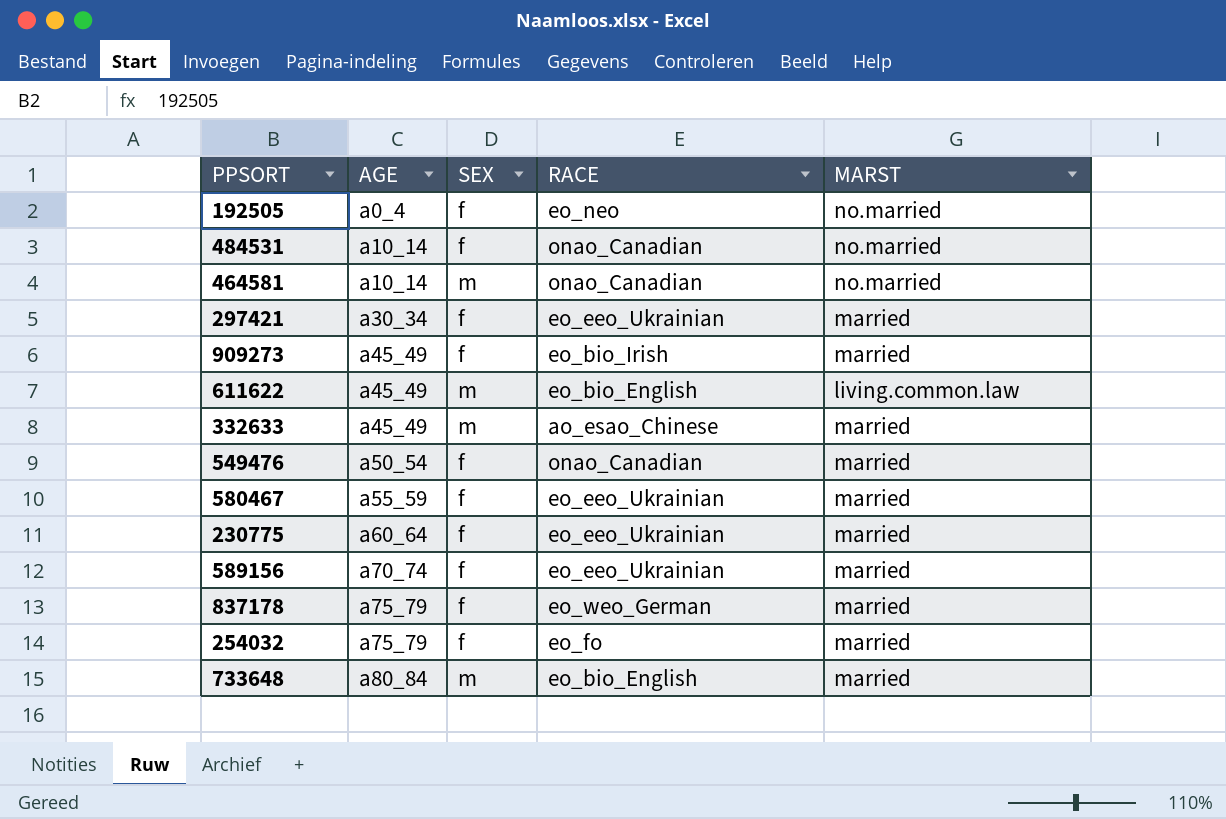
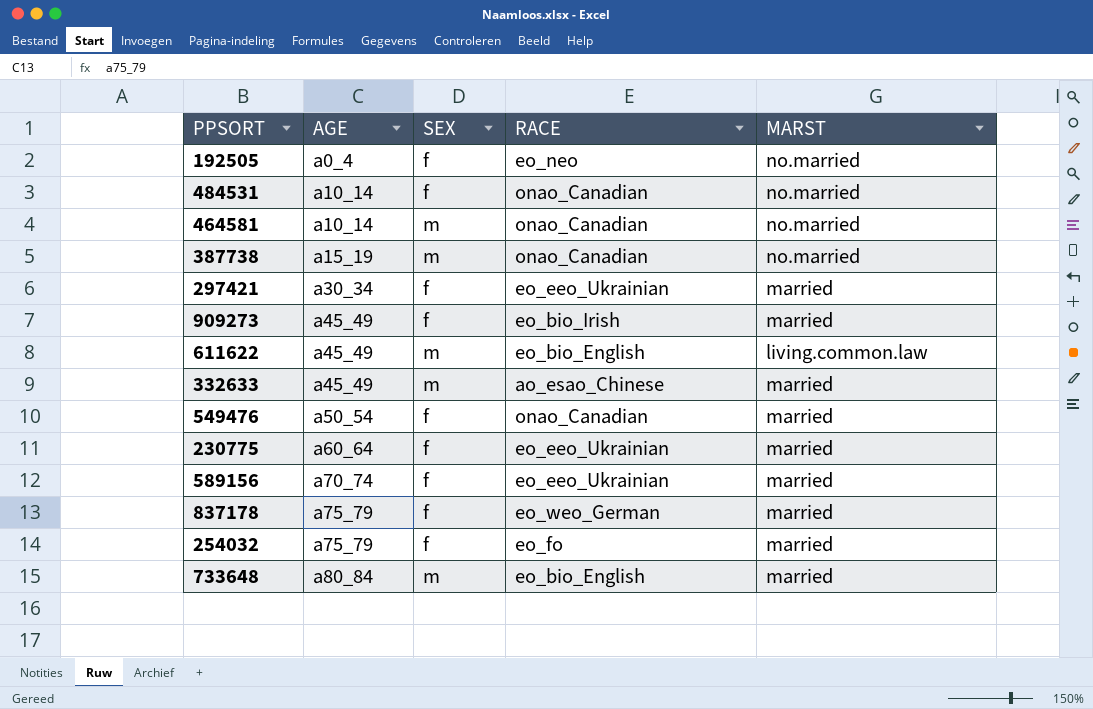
row 580467: a55_59 | f | eo_eeo_Ukrainian | married -> none
row 387738: none -> a15_19 | m | onao_Canadian | no.married

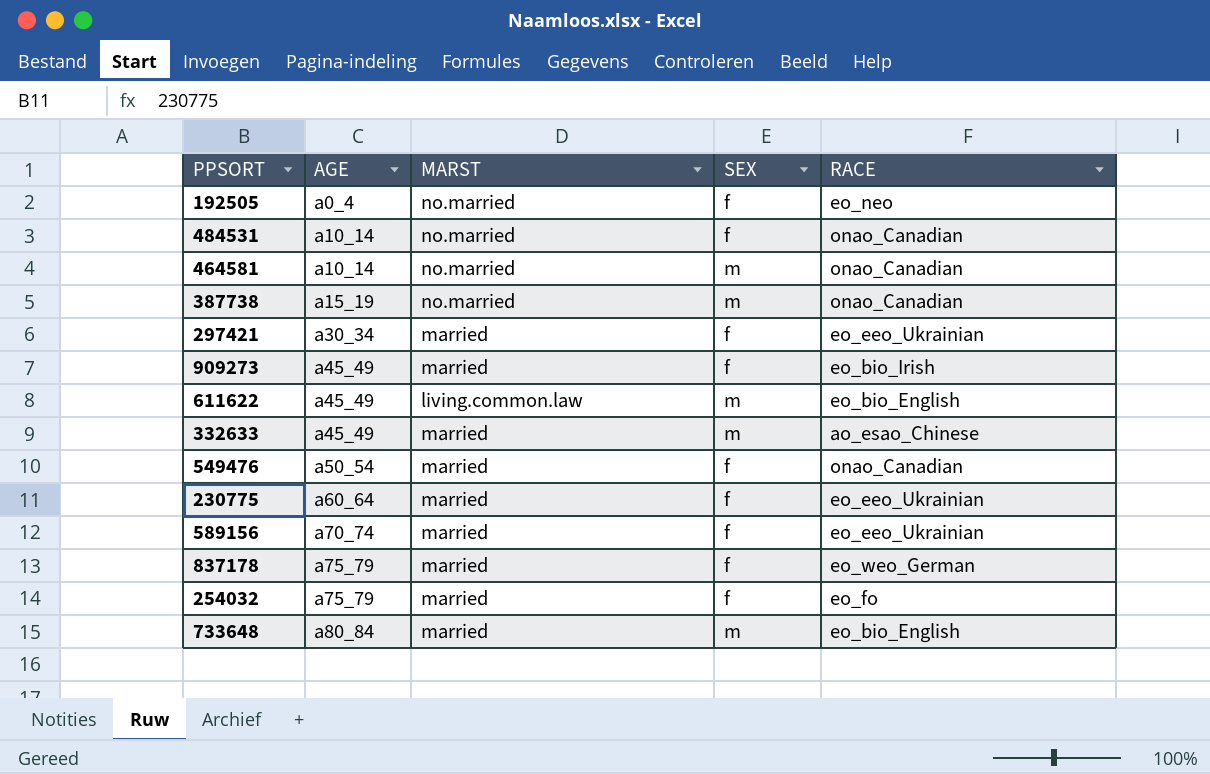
column MARST | position: 5 -> 3

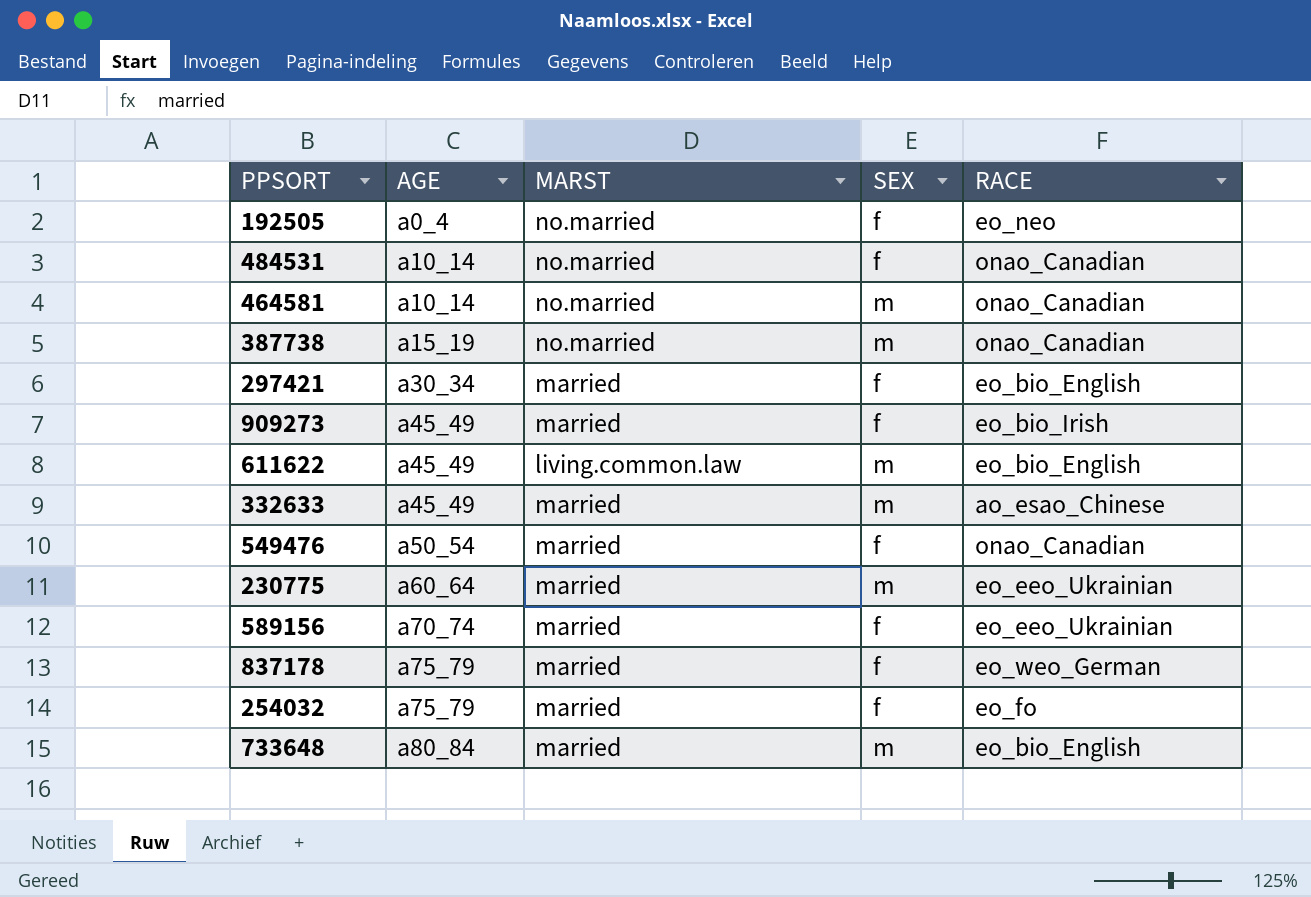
297421 | RACE: eo_eeo_Ukrainian -> eo_bio_English
230775 | SEX: f -> m

